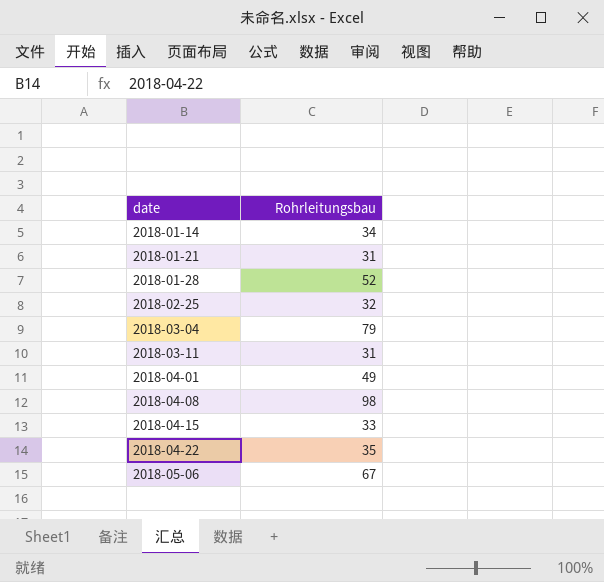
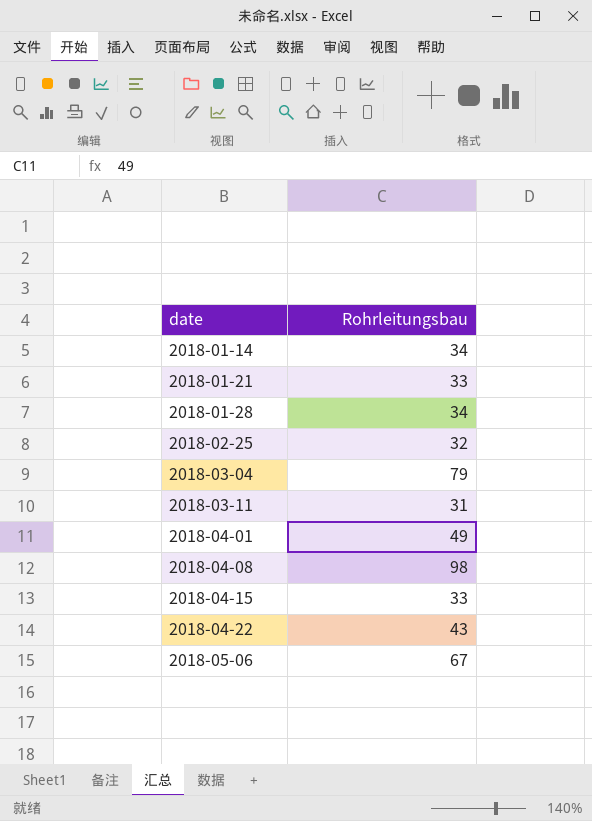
2018-01-21 | Rohrleitungsbau: 31 -> 33
2018-01-28 | Rohrleitungsbau: 52 -> 34
2018-04-22 | Rohrleitungsbau: 35 -> 43

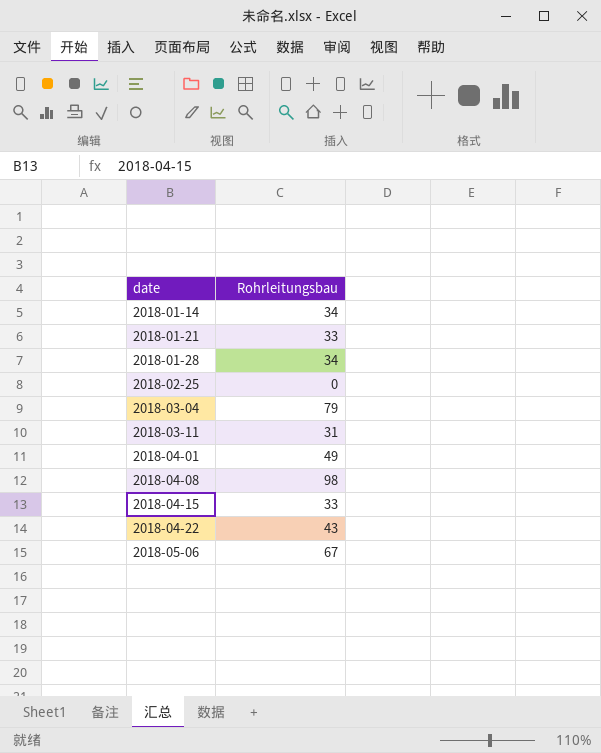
2018-02-25 | Rohrleitungsbau: 32 -> 0

